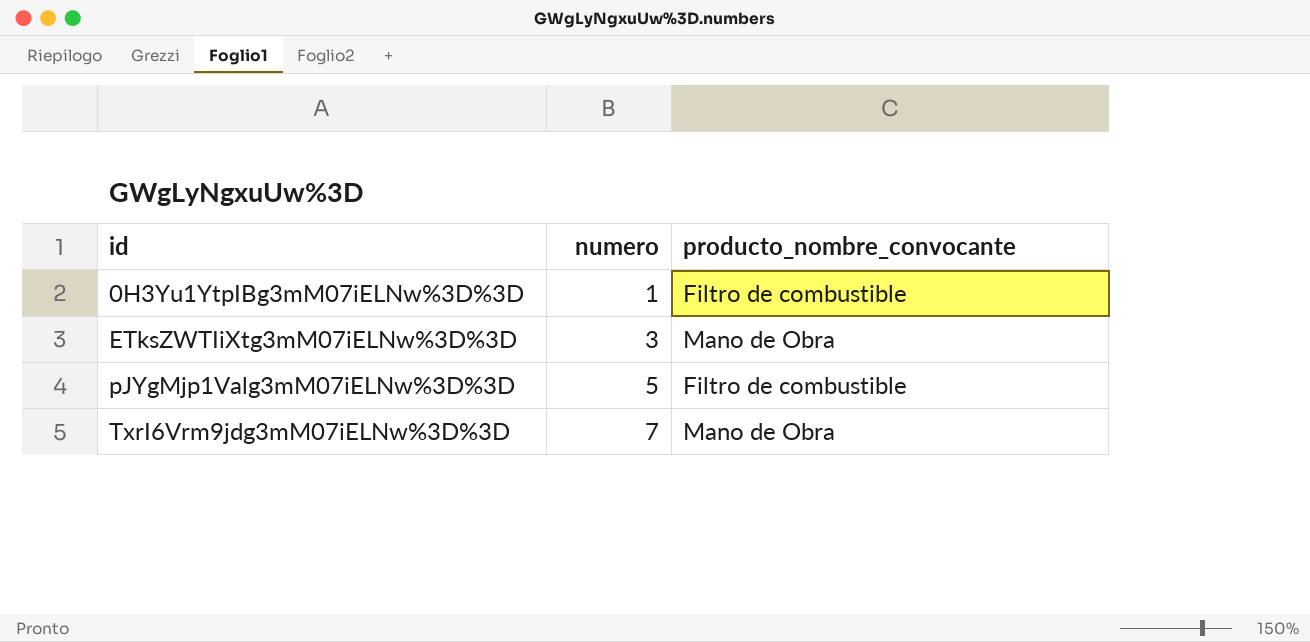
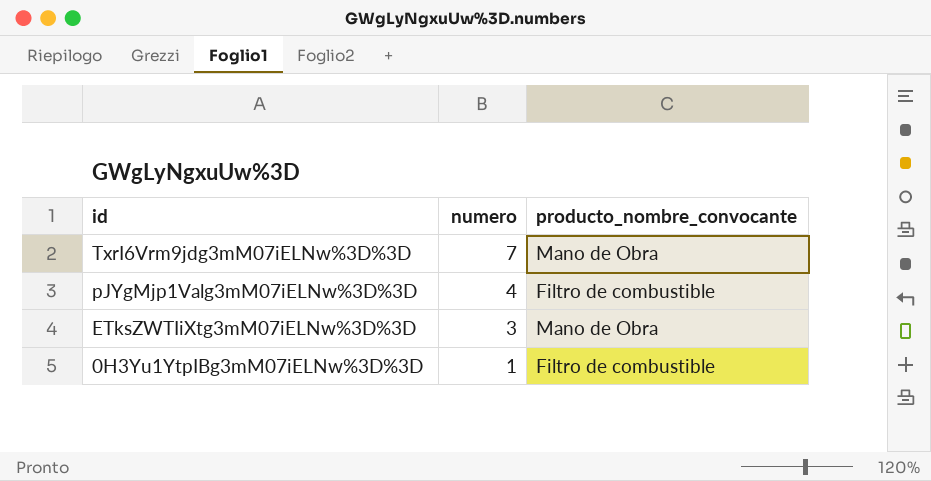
row order: id ascending -> id descending
pJYgMjp1Valg3mM07iELNw%3D%3D | numero: 5 -> 4

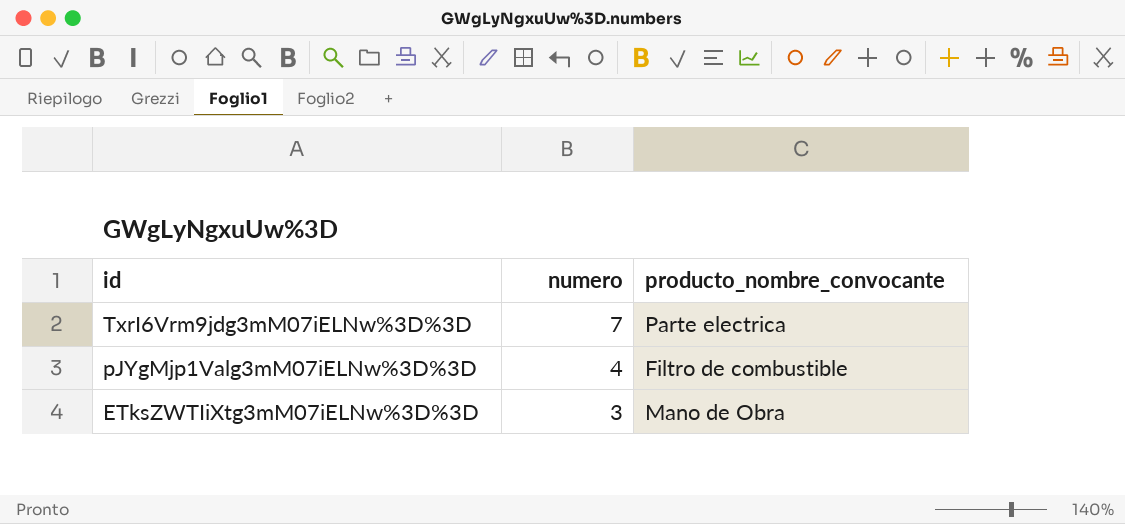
row 0H3Yu1YtpIBg3mM07iELNw%3D%3D: 1 | Filtro de combustible -> none
TxrI6Vrm9jdg3mM07iELNw%3D%3D | producto_nombre_convocante: Mano de Obra -> Parte electrica

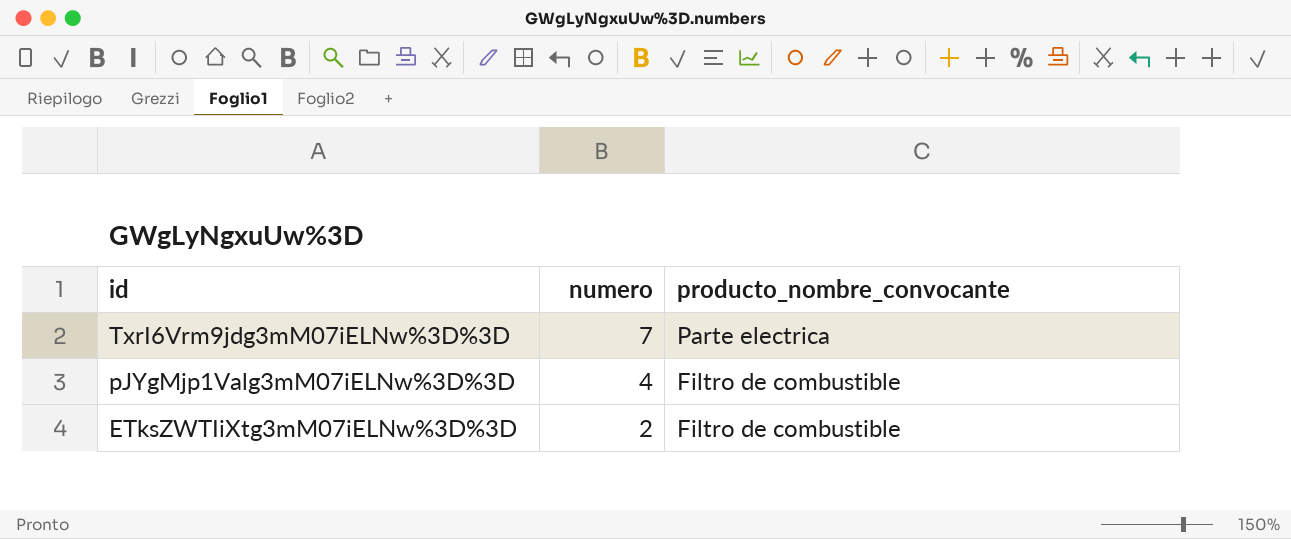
ETksZWTIiXtg3mM07iELNw%3D%3D | numero: 3 -> 2
ETksZWTIiXtg3mM07iELNw%3D%3D | producto_nombre_convocante: Mano de Obra -> Filtro de combustible

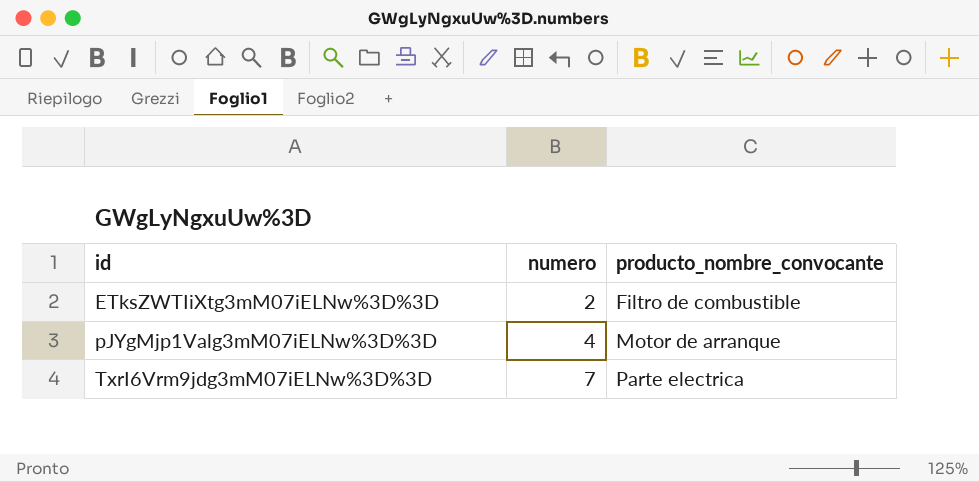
row order: id descending -> id ascending
pJYgMjp1Valg3mM07iELNw%3D%3D | producto_nombre_convocante: Filtro de combustible -> Motor de arranque

